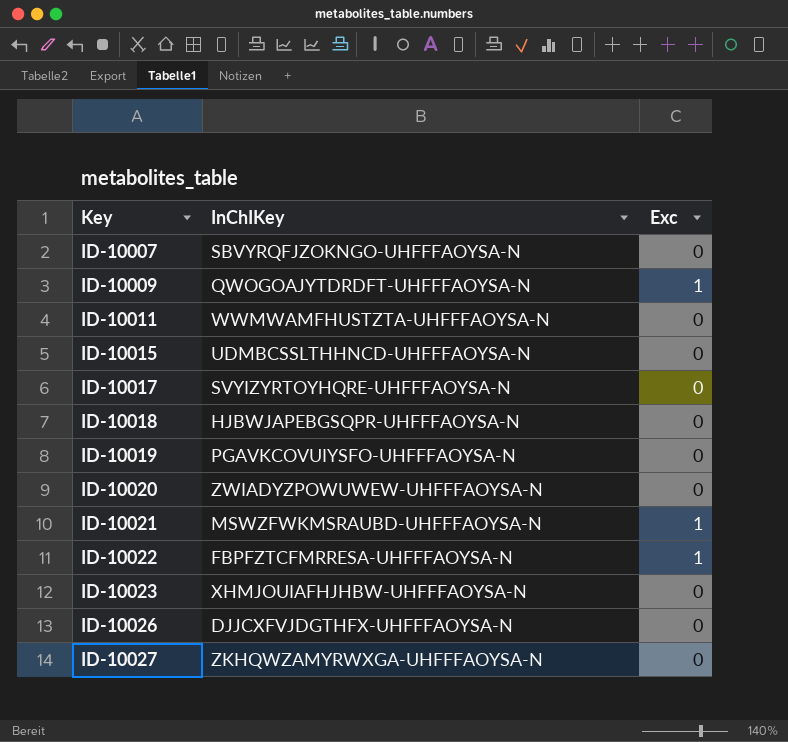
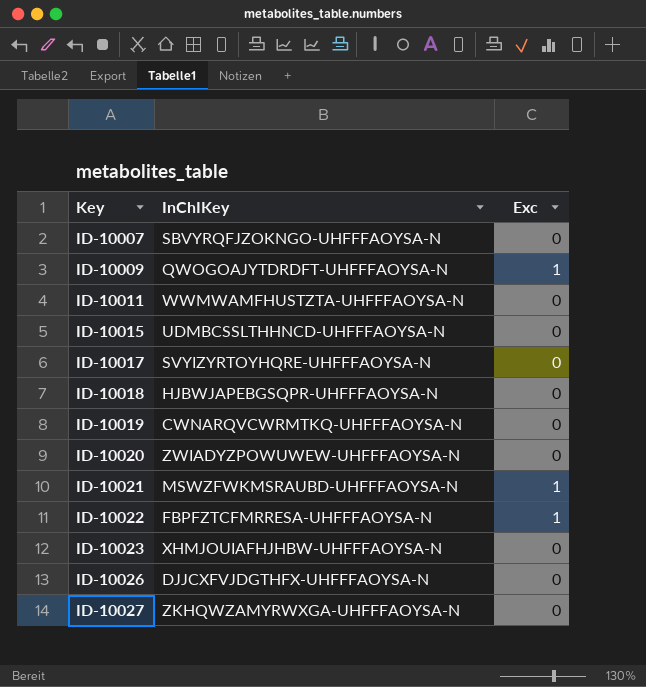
ID-10019 | InChIKey: PGAVKCOVUIYSFO-UHFFFAOYSA-N -> CWNARQVCWRMTKQ-UHFFFAOYSA-N

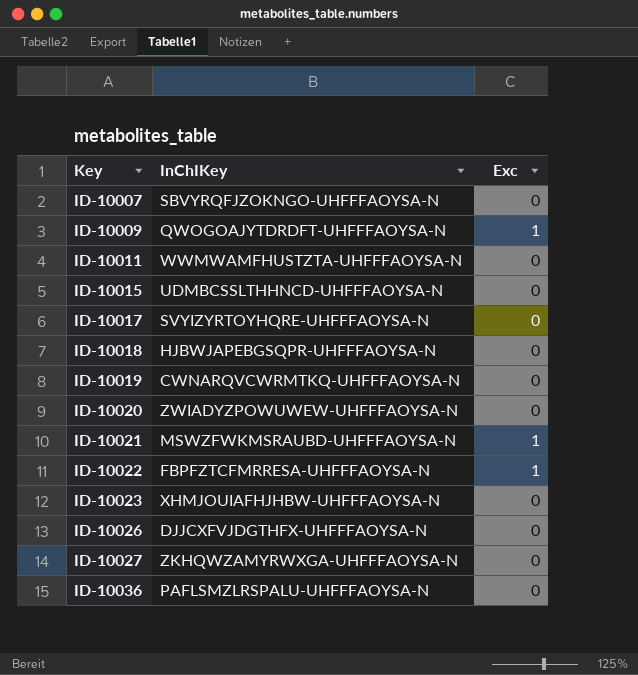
row ID-10036: none -> PAFLSMZLRSPALU-UHFFFAOYSA-N | 0

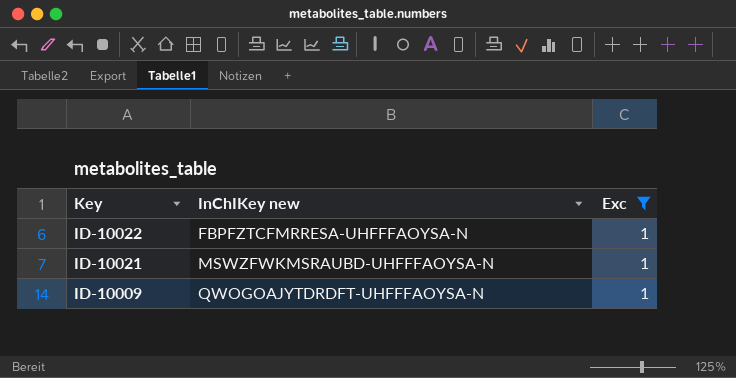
filter: none -> Exc = 1
row order: Key ascending -> Key descending
column name: InChIKey -> InChIKey new

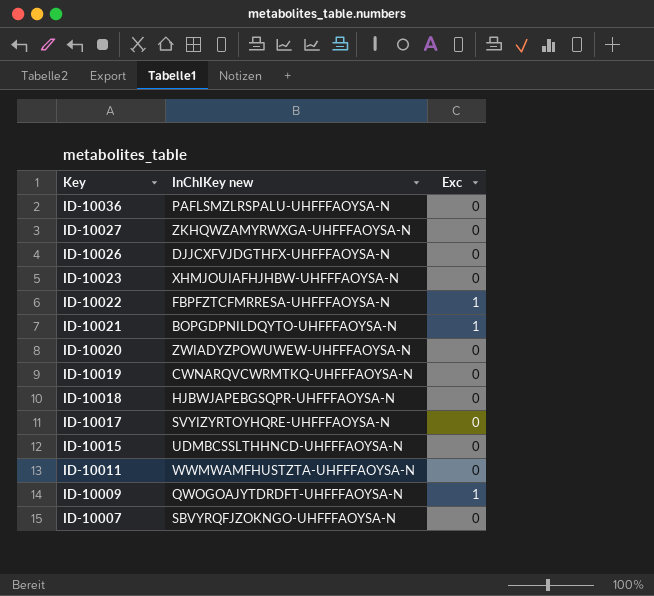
filter: Exc = 1 -> none
ID-10021 | InChIKey new: MSWZFWKMSRAUBD-UHFFFAOYSA-N -> BOPGDPNILDQYTO-UHFFFAOYSA-N

